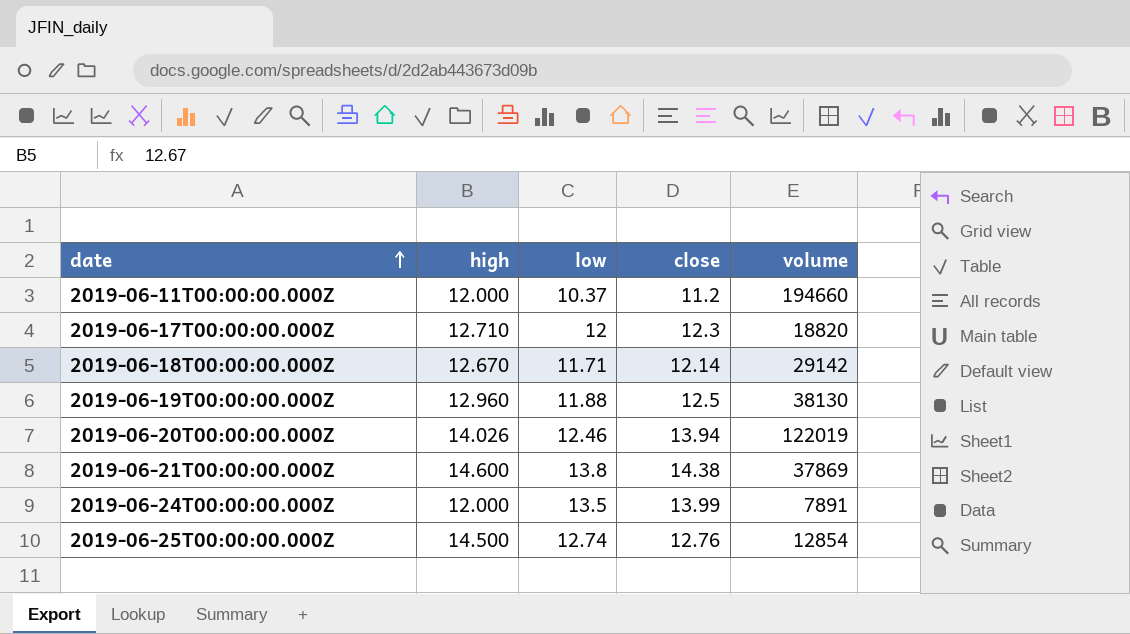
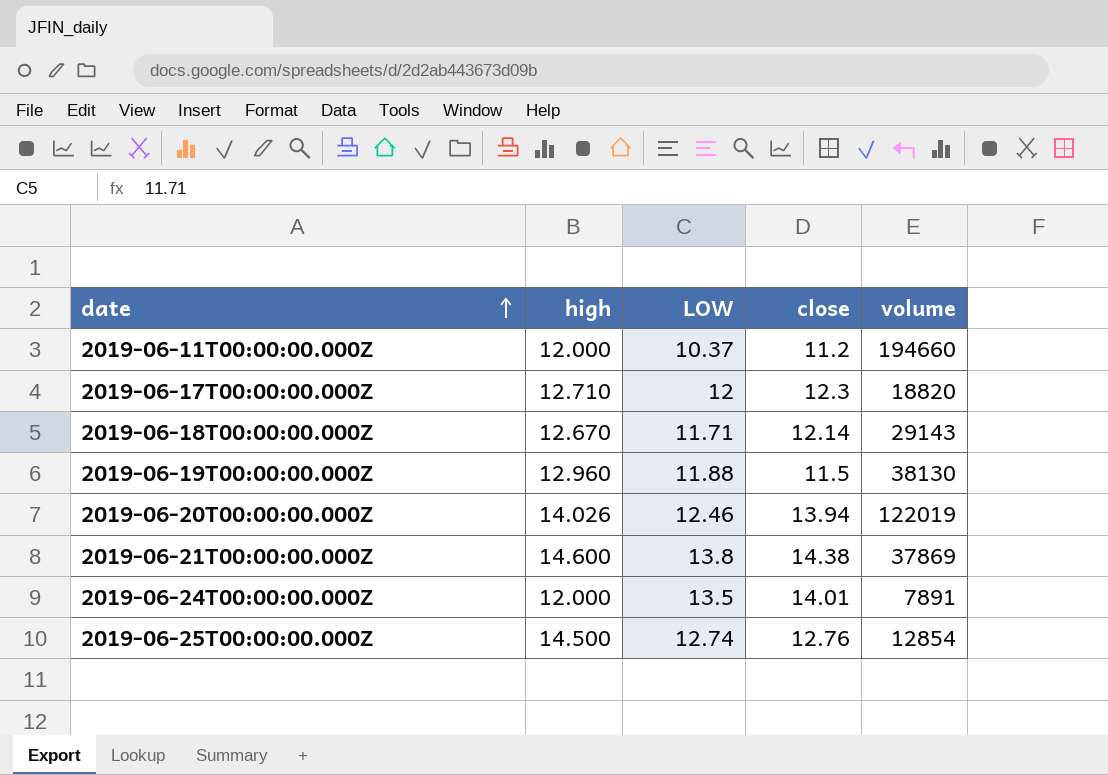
column name: low -> LOW
2019-06-18T00:00:00.000Z | volume: 29142 -> 29143
2019-06-19T00:00:00.000Z | close: 12.5 -> 11.5
2019-06-24T00:00:00.000Z | close: 13.99 -> 14.01

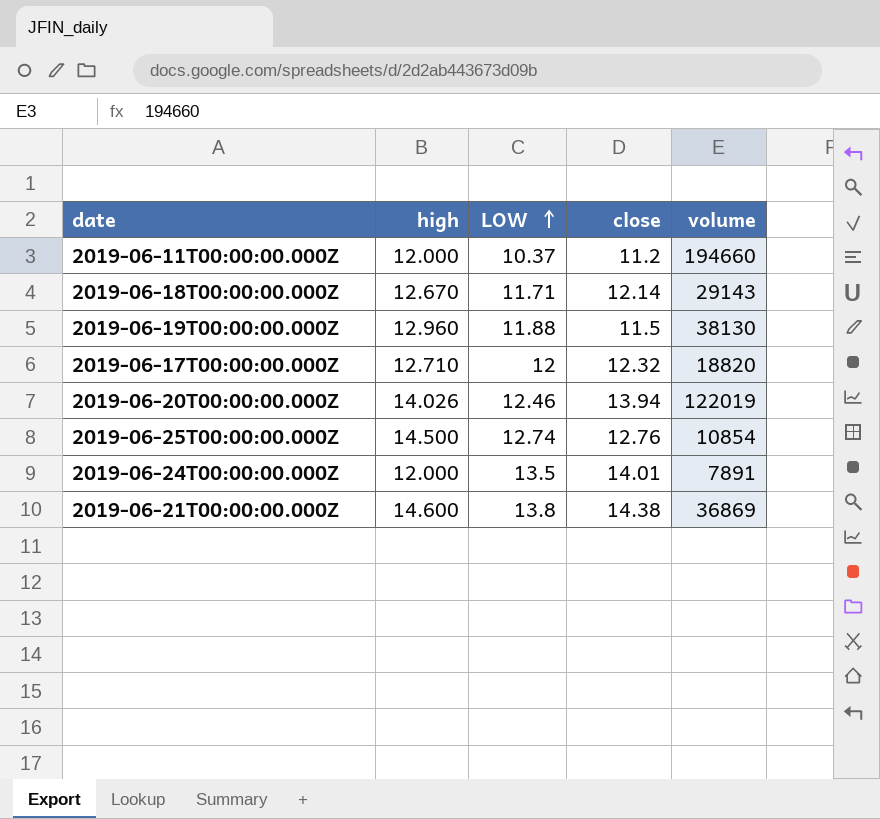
row order: date ascending -> LOW ascending
2019-06-17T00:00:00.000Z | close: 12.3 -> 12.32
2019-06-25T00:00:00.000Z | volume: 12854 -> 10854
2019-06-21T00:00:00.000Z | volume: 37869 -> 36869

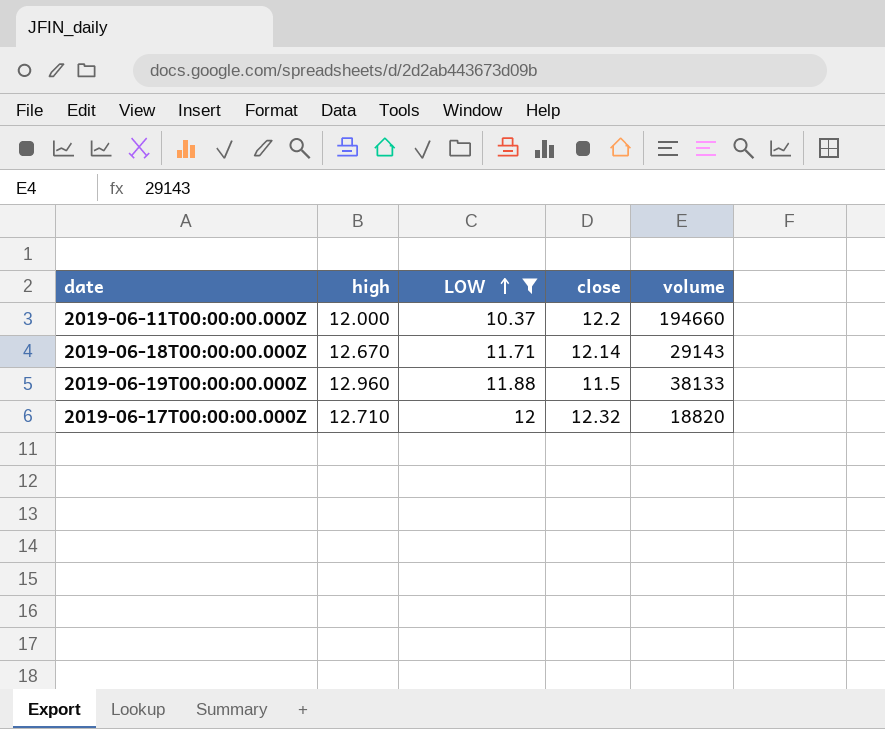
filter: none -> LOW <= 12
2019-06-11T00:00:00.000Z | close: 11.2 -> 12.2
2019-06-19T00:00:00.000Z | volume: 38130 -> 38133

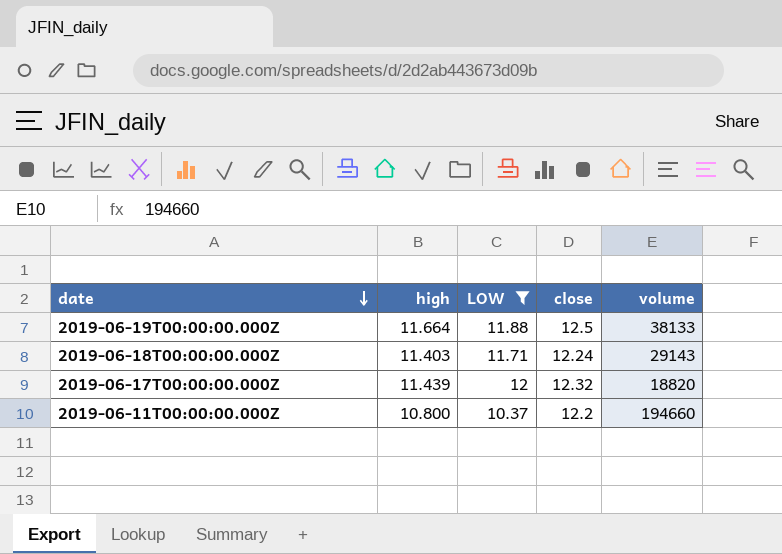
row order: LOW ascending -> date descending
2019-06-19T00:00:00.000Z | high: 12.960 -> 11.664
2019-06-19T00:00:00.000Z | close: 11.5 -> 12.5
2019-06-18T00:00:00.000Z | high: 12.670 -> 11.403
2019-06-18T00:00:00.000Z | close: 12.14 -> 12.24
2019-06-17T00:00:00.000Z | high: 12.710 -> 11.439
2019-06-11T00:00:00.000Z | high: 12.000 -> 10.800

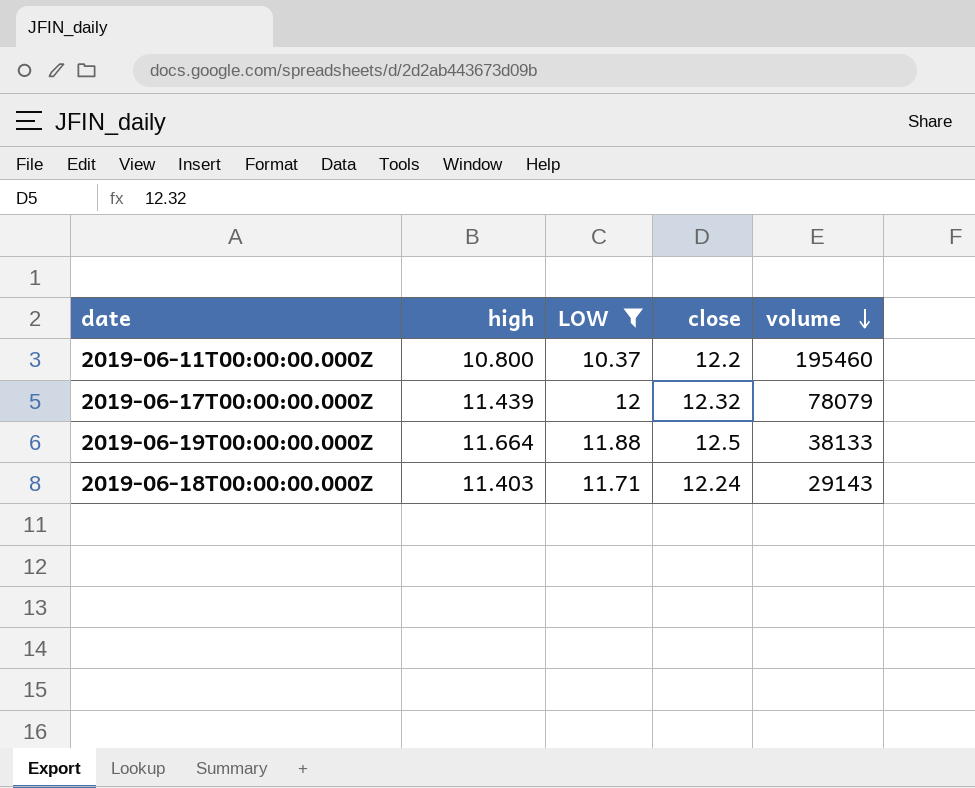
row order: date descending -> volume descending
2019-06-11T00:00:00.000Z | volume: 194660 -> 195460
2019-06-17T00:00:00.000Z | volume: 18820 -> 78079

